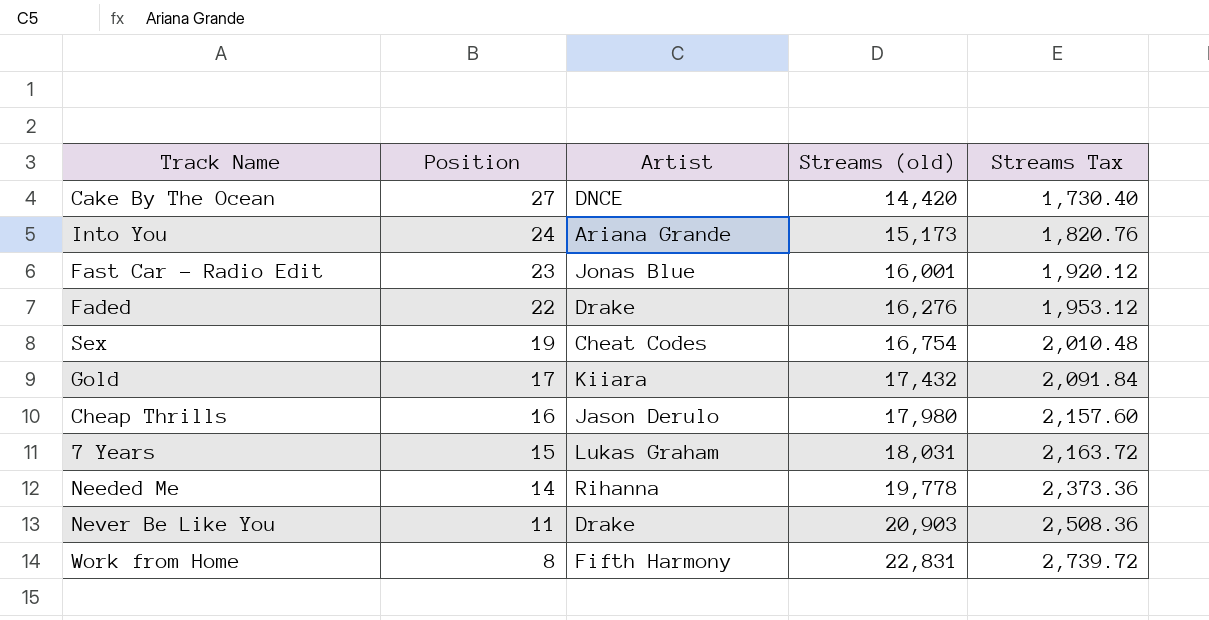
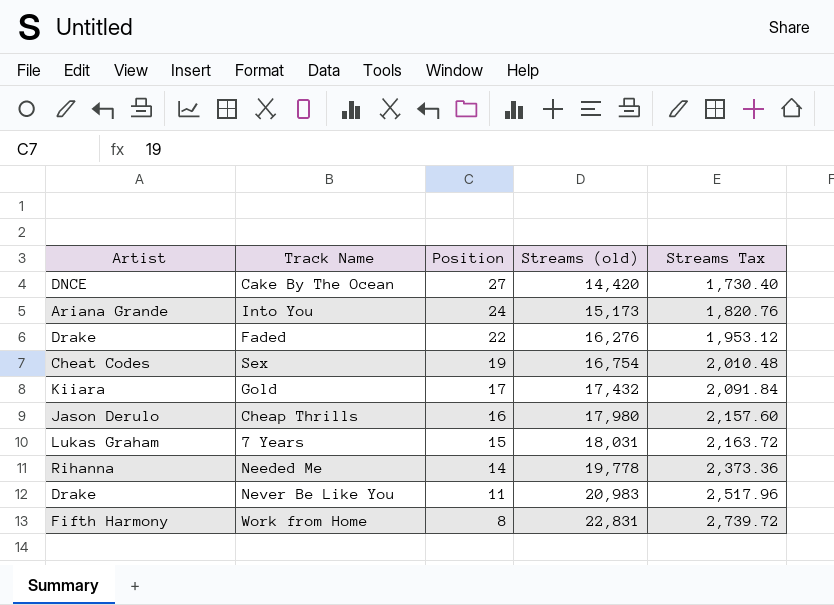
column Artist | position: 3 -> 1
row Fast Car - Radio Edit: 23 | Jonas Blue | 16,001 | 1,920.12 -> none
Never Be Like You | Streams (old): 20,903 -> 20,983
Never Be Like You | Streams Tax: 2,508.36 -> 2,517.96

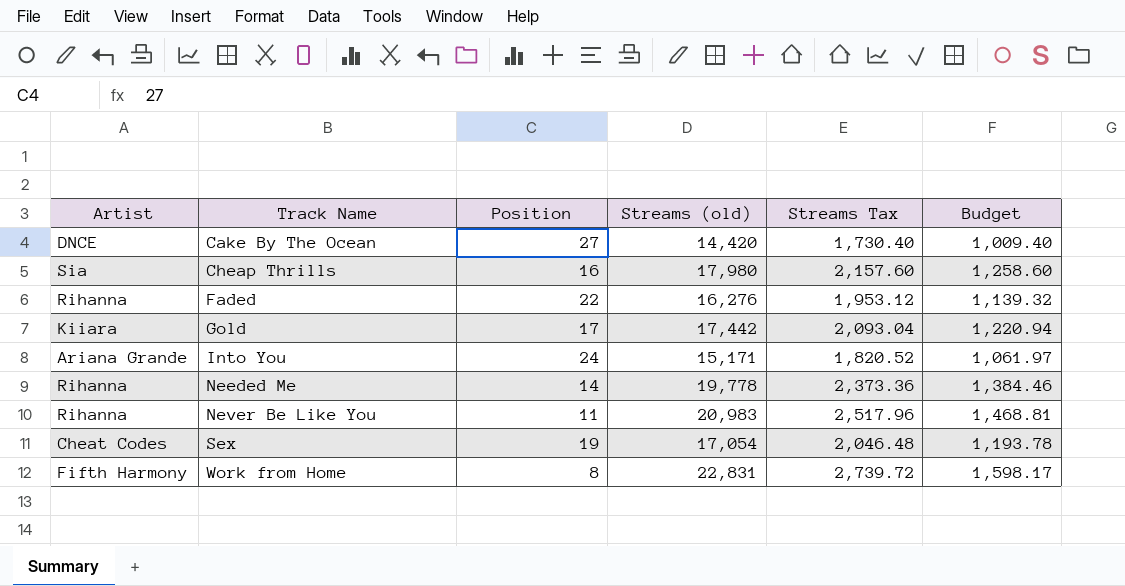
row order: Position descending -> Track Name ascending
column Budget | formula: none -> [Streams (old)] * 0.07
row 7 Years: Lukas Graham | 15 | 18,031 | 2,163.72 -> none
Cheap Thrills | Artist: Jason Derulo -> Sia
Faded | Artist: Drake -> Rihanna
Gold | Streams (old): 17,432 -> 17,442
Gold | Streams Tax: 2,091.84 -> 2,093.04
Into You | Streams (old): 15,173 -> 15,171
Into You | Streams Tax: 1,820.76 -> 1,820.52
Never Be Like You | Artist: Drake -> Rihanna
Sex | Streams (old): 16,754 -> 17,054
Sex | Streams Tax: 2,010.48 -> 2,046.48

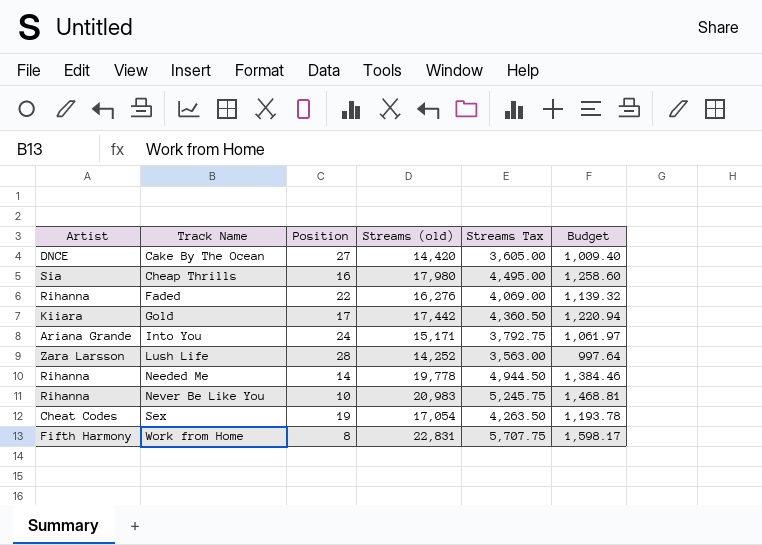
column Streams Tax | formula: [Streams (old)] * 0.12 -> [Streams (old)] * 0.25
row Lush Life: none -> Zara Larsson | 28 | 14,252 | 3,563.00 | 997.64
Never Be Like You | Position: 11 -> 10

